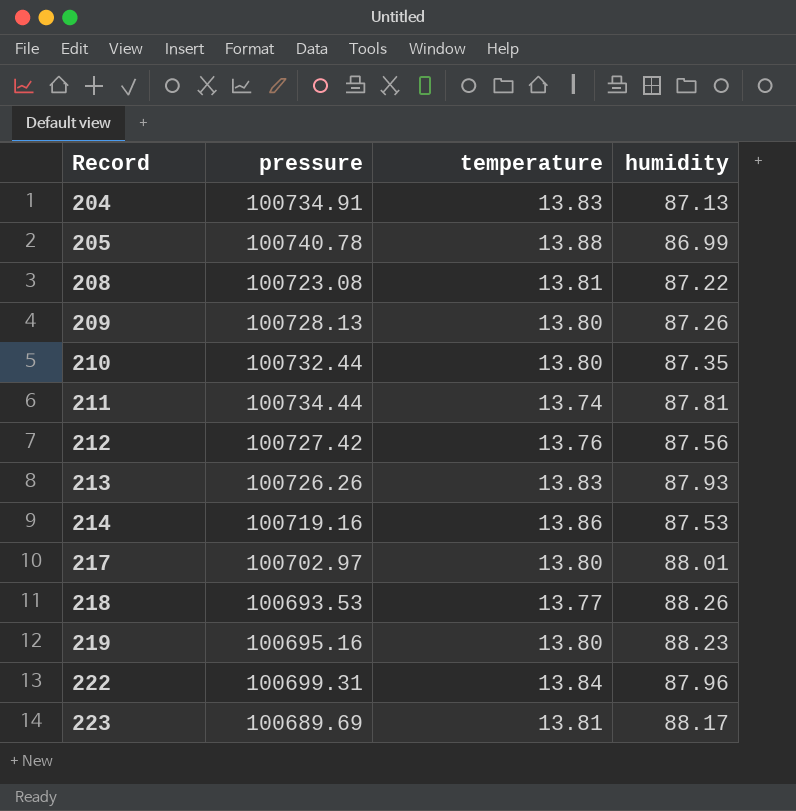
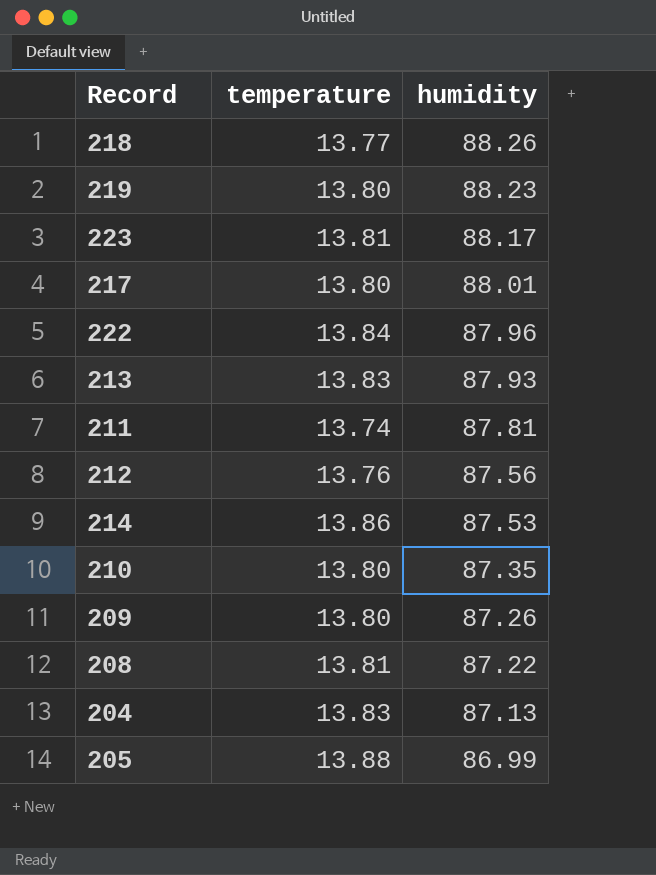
row order: Record ascending -> humidity descending
column pressure | position: 2 -> none

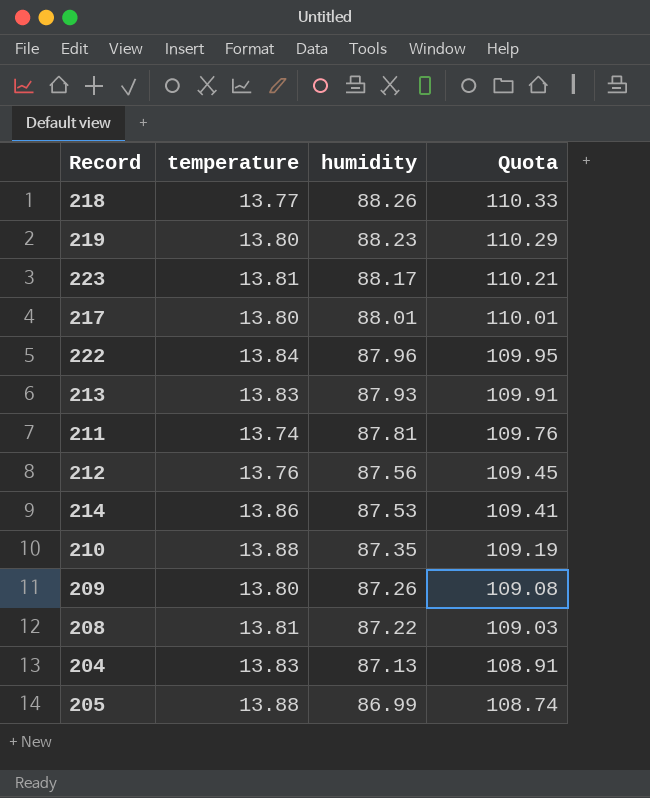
column Quota | formula: none -> [humidity] * 1.25
210 | temperature: 13.80 -> 13.88

